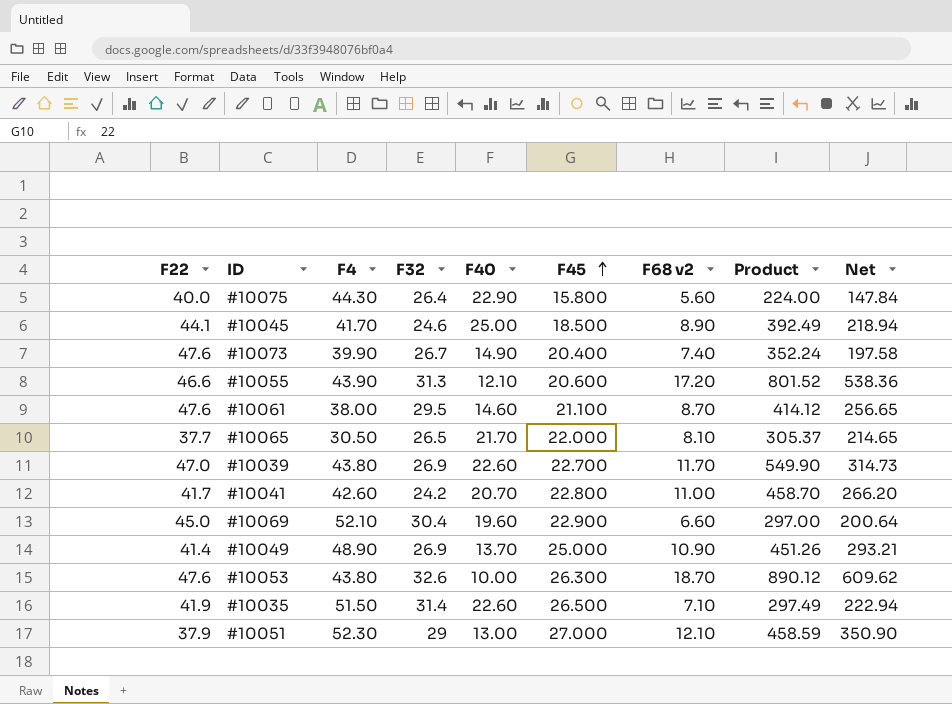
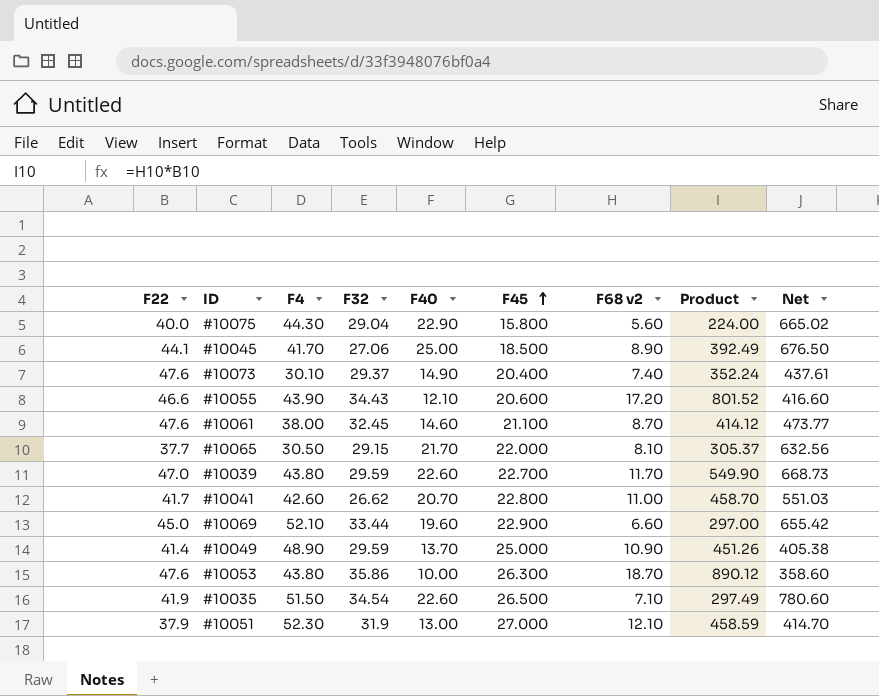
column Net | formula: [F32] * [F68 v2] -> [F32] * [F40]
#10075 | F32: 26.4 -> 29.04
#10045 | F32: 24.6 -> 27.06
#10073 | F4: 39.90 -> 30.10
#10073 | F32: 26.7 -> 29.37
#10055 | F32: 31.3 -> 34.43
#10061 | F32: 29.5 -> 32.45
#10065 | F32: 26.5 -> 29.15
#10039 | F32: 26.9 -> 29.59
#10041 | F32: 24.2 -> 26.62
#10069 | F32: 30.4 -> 33.44
#10049 | F32: 26.9 -> 29.59
#10053 | F32: 32.6 -> 35.86
#10035 | F32: 31.4 -> 34.54
#10051 | F32: 29 -> 31.9

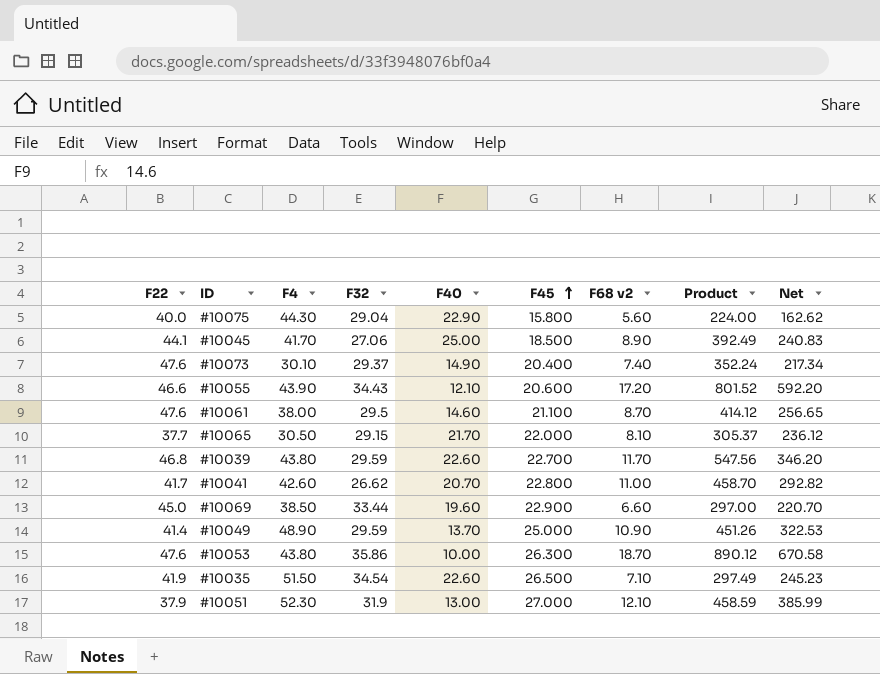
column Net | formula: [F32] * [F40] -> [F32] * [F68 v2]
#10061 | F32: 32.45 -> 29.5
#10039 | F22: 47.0 -> 46.8
#10039 | Product: 549.90 -> 547.56
#10069 | F4: 52.10 -> 38.50

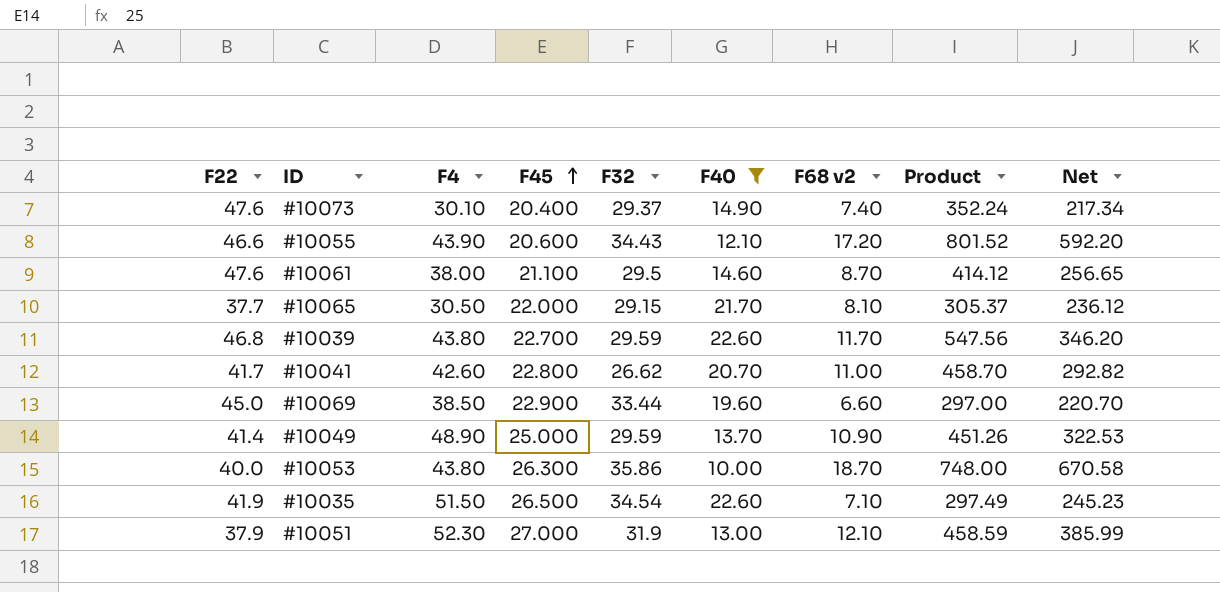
filter: none -> F40 <= 22.60
column F45 | position: 6 -> 4
#10053 | F22: 47.6 -> 40.0
#10053 | Product: 890.12 -> 748.00

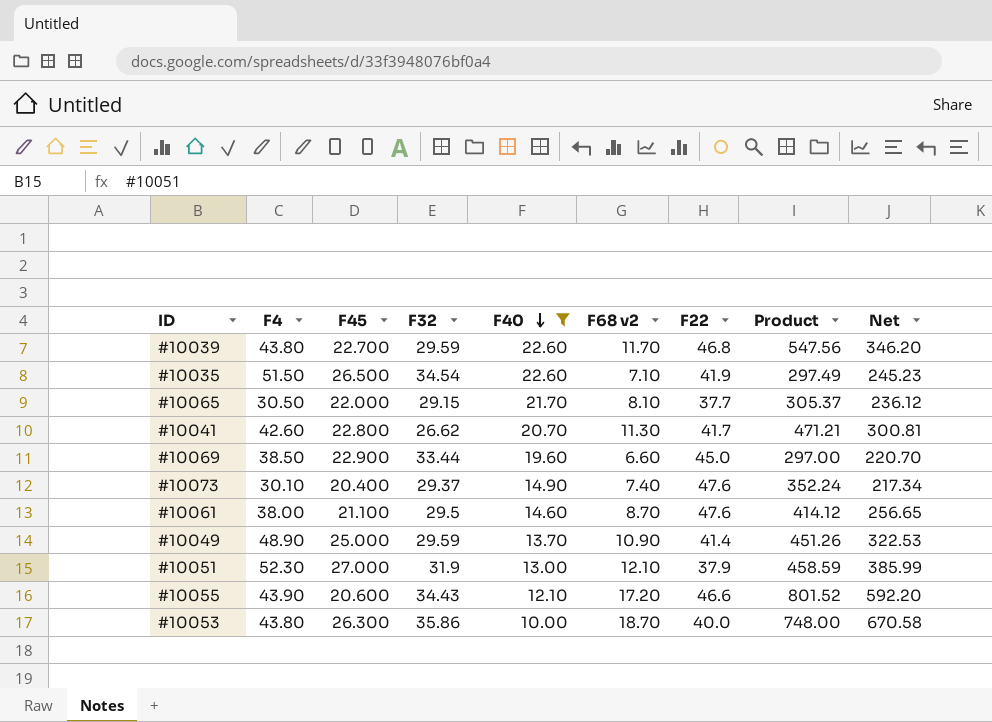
row order: F45 ascending -> F40 descending
column F22 | position: 1 -> 7
#10041 | F68 v2: 11.00 -> 11.30
#10041 | Product: 458.70 -> 471.21
#10041 | Net: 292.82 -> 300.81

